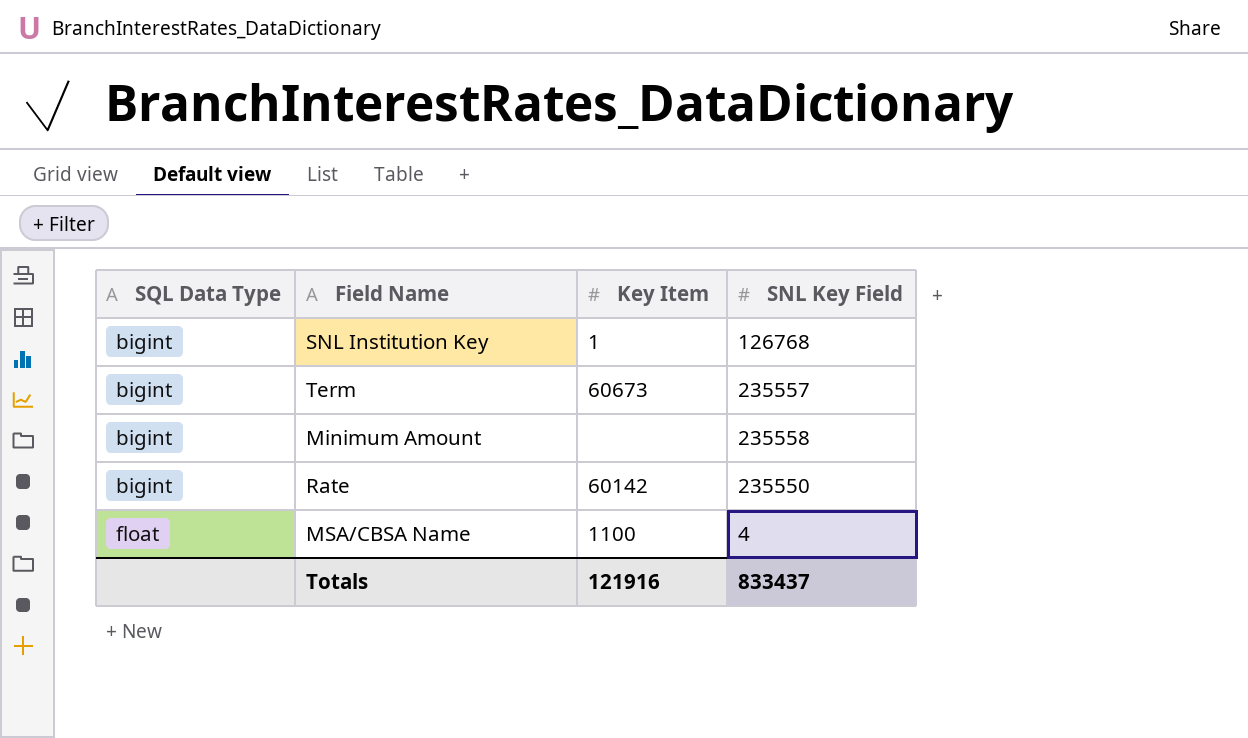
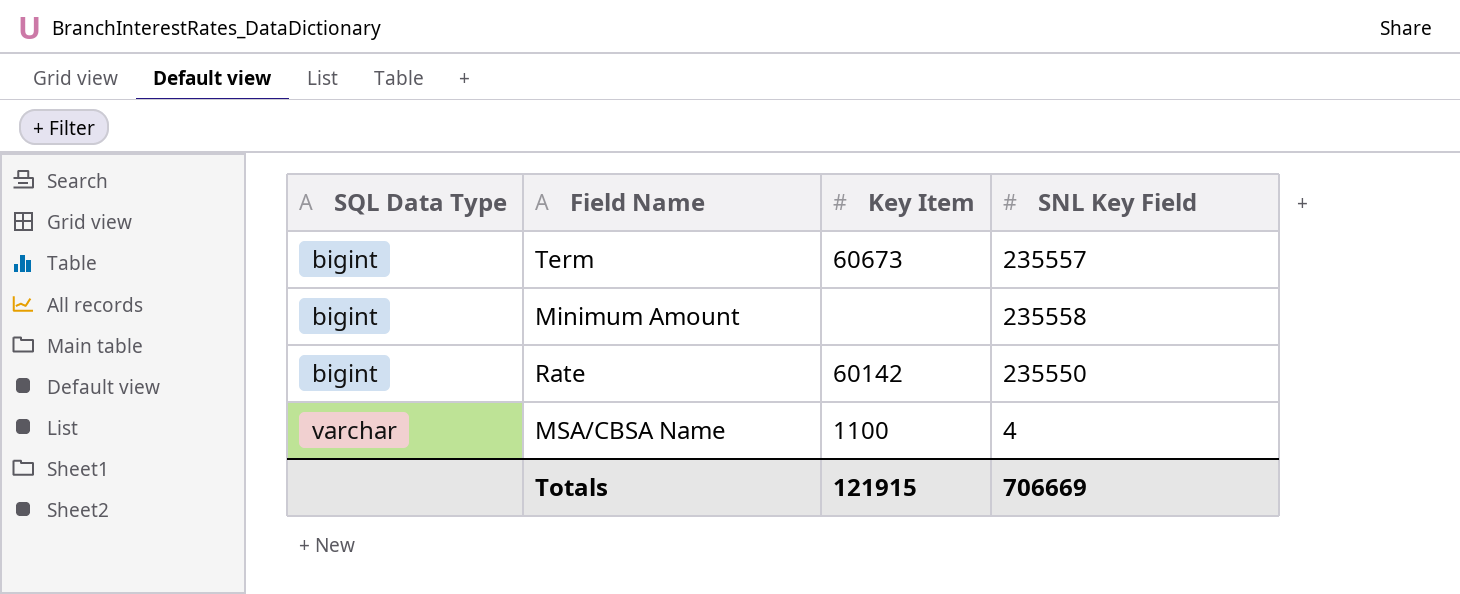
row SNL Institution Key: bigint | 1 | 126768 -> none
MSA/CBSA Name | SQL Data Type: float -> varchar
Totals | Key Item: 121916 -> 121915
Totals | SNL Key Field: 833437 -> 706669

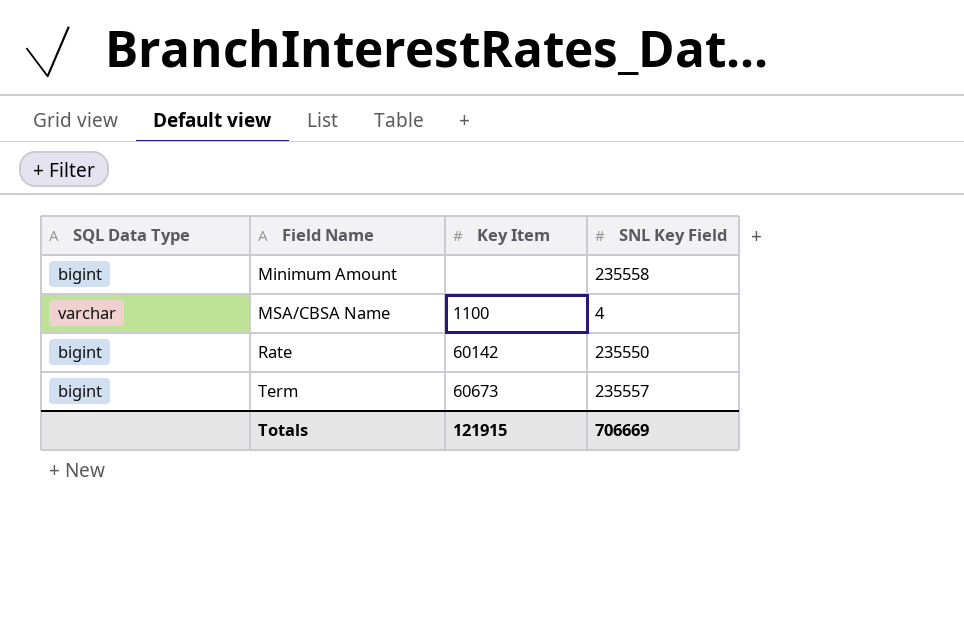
row order: SQL Data Type ascending -> Field Name ascending

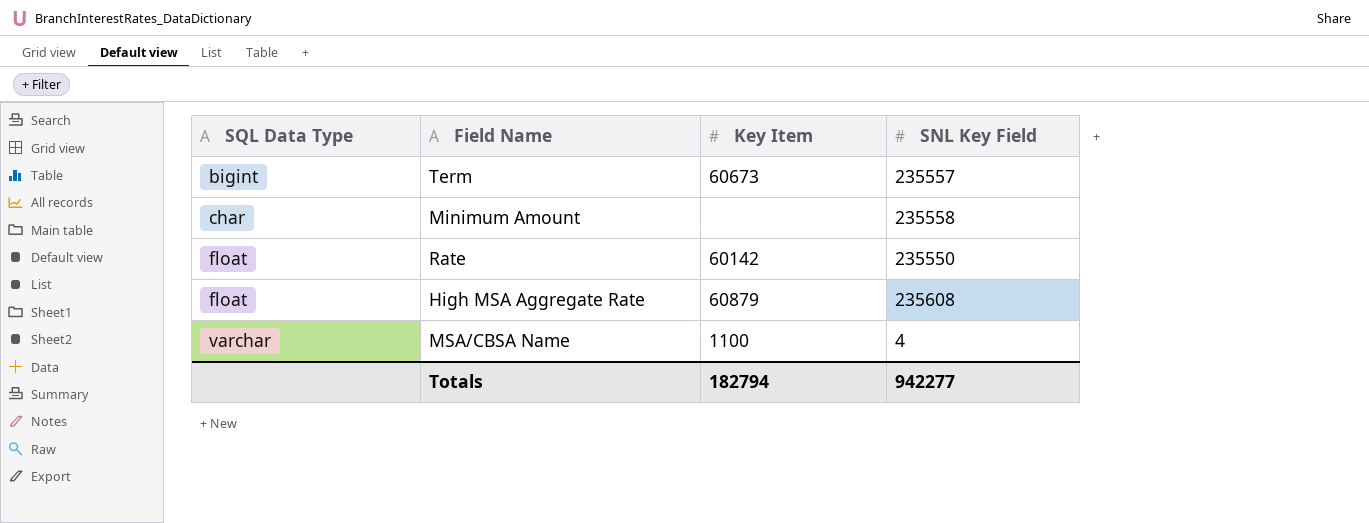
row order: Field Name ascending -> SQL Data Type ascending
Minimum Amount | SQL Data Type: bigint -> char
Rate | SQL Data Type: bigint -> float
row High MSA Aggregate Rate: none -> float | 60879 | 235608
Totals | Key Item: 121915 -> 182794
Totals | SNL Key Field: 706669 -> 942277

